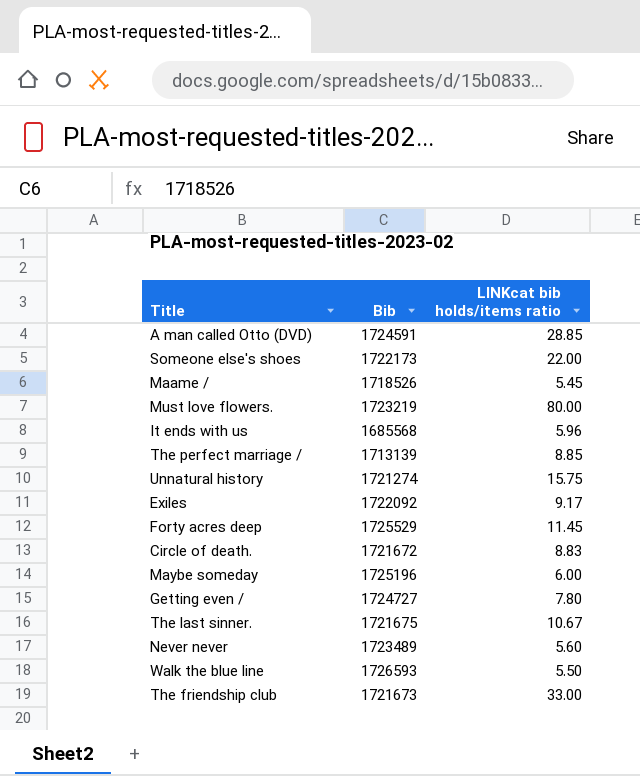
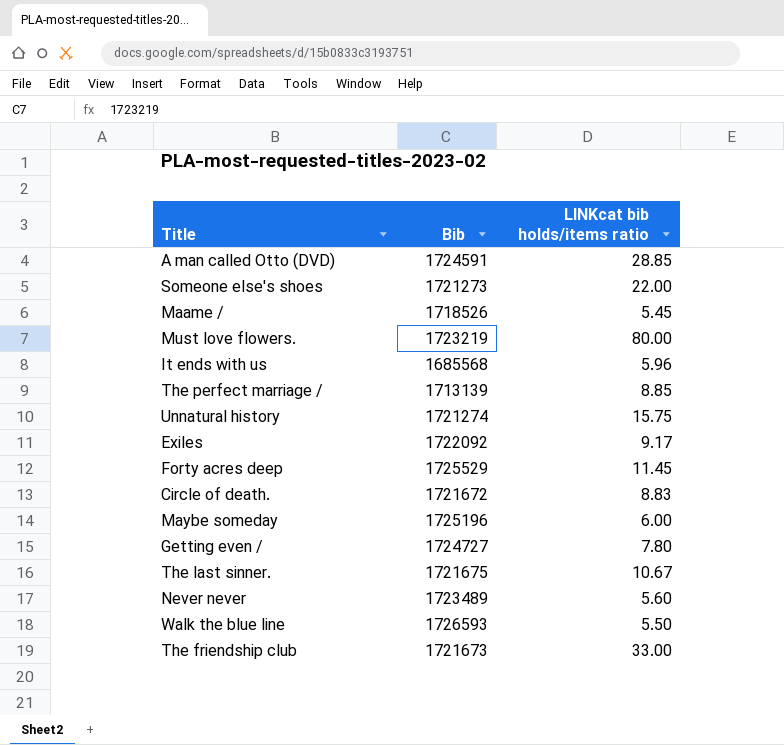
Someone else's shoes | Bib: 1722173 -> 1721273

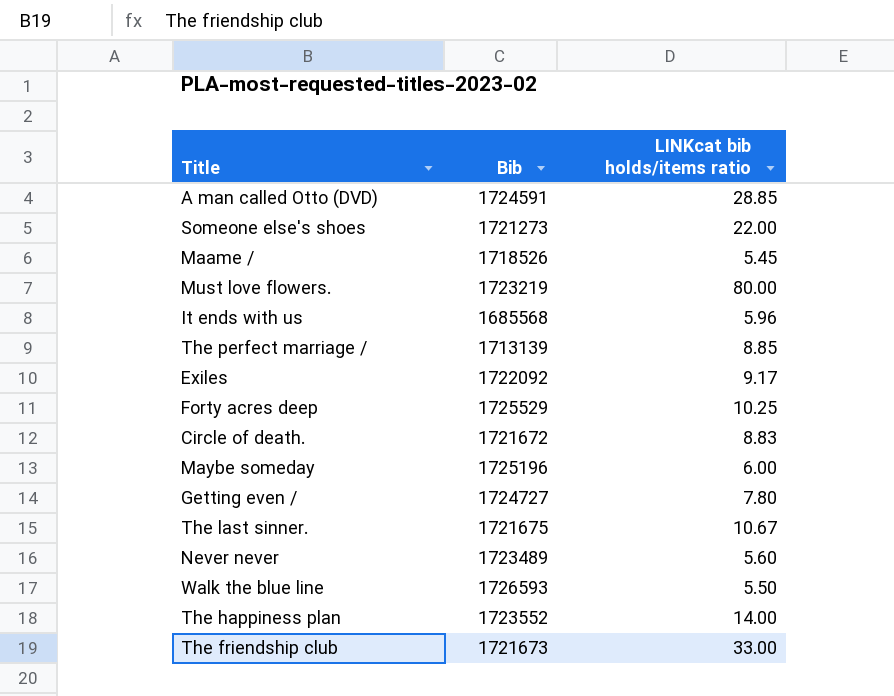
row Unnatural history: 1721274 | 15.75 -> none
Forty acres deep | LINKcat bib holds/items ratio: 11.45 -> 10.25
row The happiness plan: none -> 1723552 | 14.00

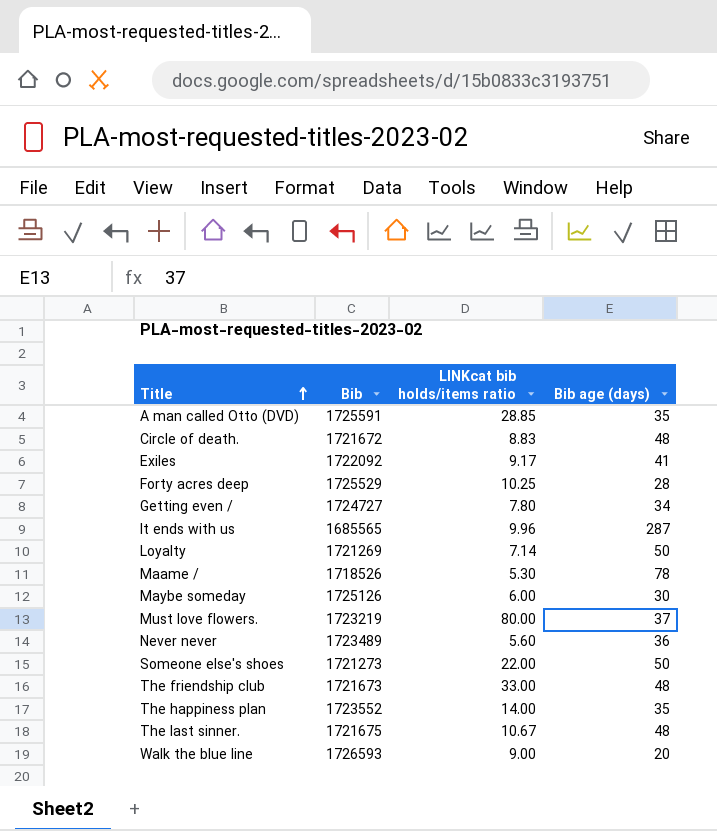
row order: none -> Title ascending
column Bib age (days) | position: none -> 4
row The perfect marriage /: 1713139 | 8.85 -> none
A man called Otto (DVD) | Bib: 1724591 -> 1725591
It ends with us | Bib: 1685568 -> 1685565
It ends with us | LINKcat bib holds/items ratio: 5.96 -> 9.96
row Loyalty: none -> 1721269 | 7.14 | 50
Maame / | LINKcat bib holds/items ratio: 5.45 -> 5.30
Maybe someday | Bib: 1725196 -> 1725126
Walk the blue line | LINKcat bib holds/items ratio: 5.50 -> 9.00

